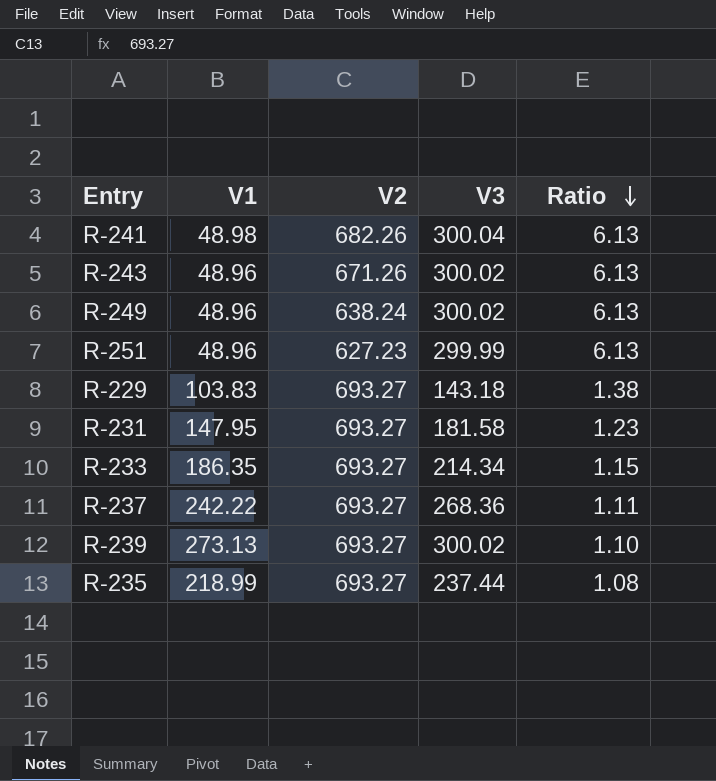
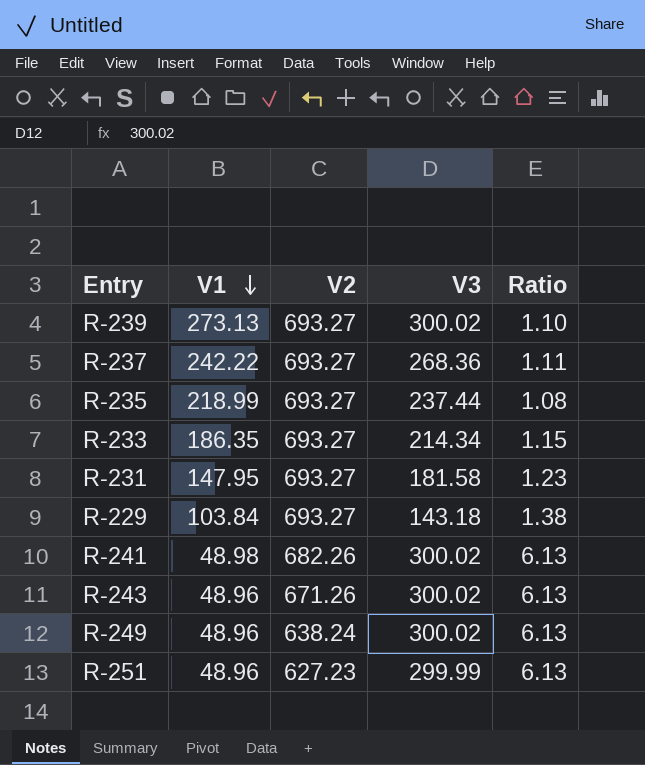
row order: Ratio descending -> V1 descending
R-229 | V1: 103.83 -> 103.84
R-241 | V3: 300.04 -> 300.02

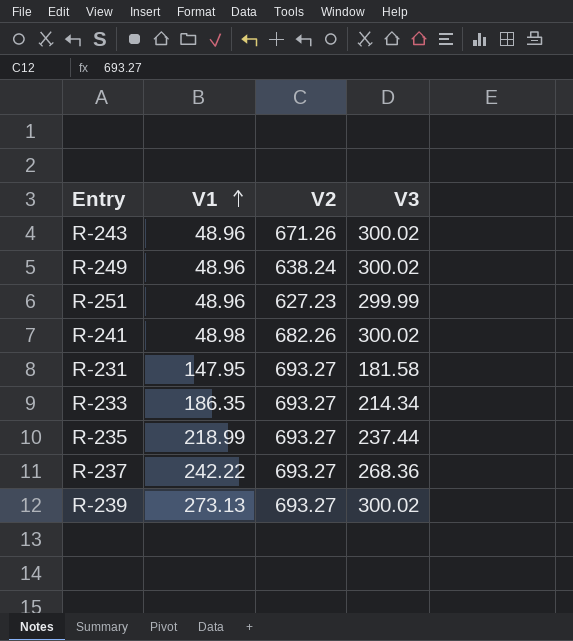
row order: V1 descending -> V1 ascending
column Ratio | formula: [V3] / [V1] -> none
row R-229: 103.84 | 693.27 | 143.18 | 1.38 -> none

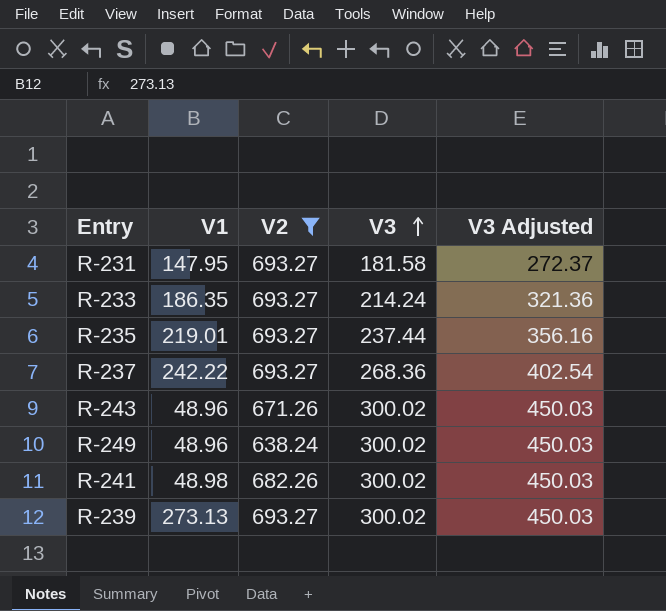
filter: none -> V2 != 627.23
row order: V1 ascending -> V3 ascending
column V3 Adjusted | formula: none -> [V3] * 1.5
R-233 | V3: 214.34 -> 214.24
R-235 | V1: 218.99 -> 219.01

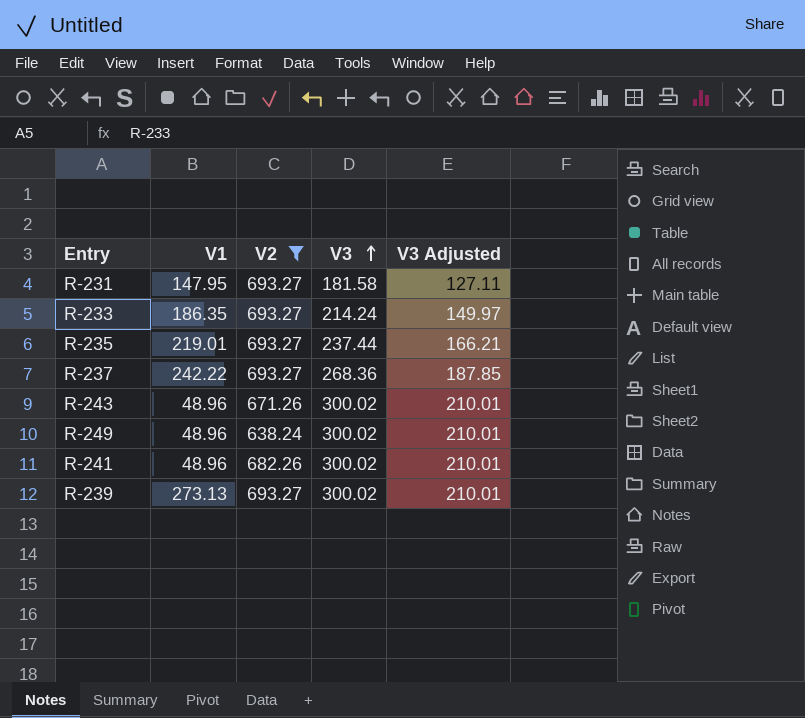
column V3 Adjusted | formula: [V3] * 1.5 -> [V3] * 0.7
R-241 | V1: 48.98 -> 48.96

